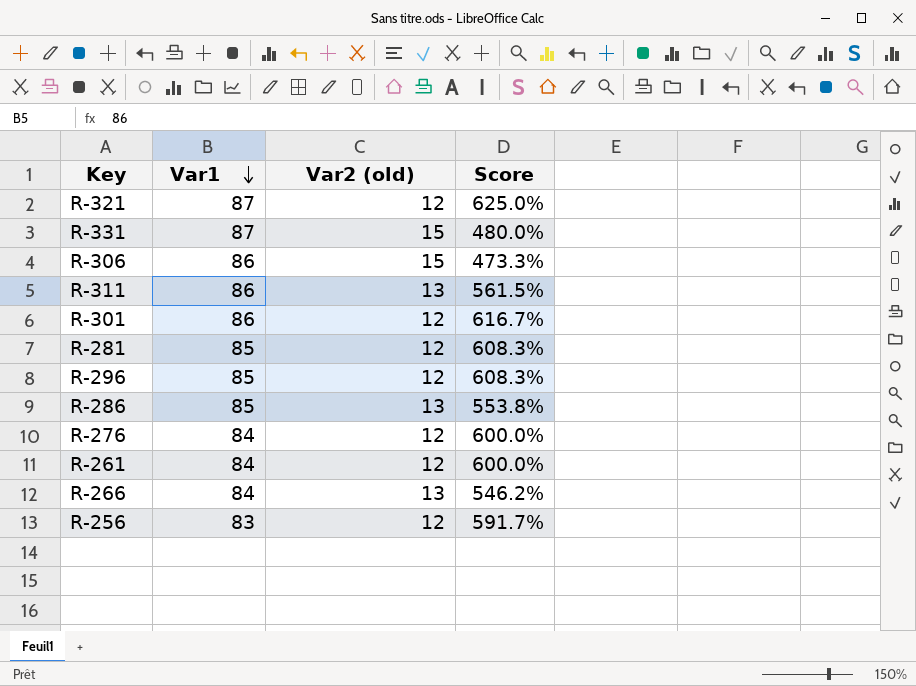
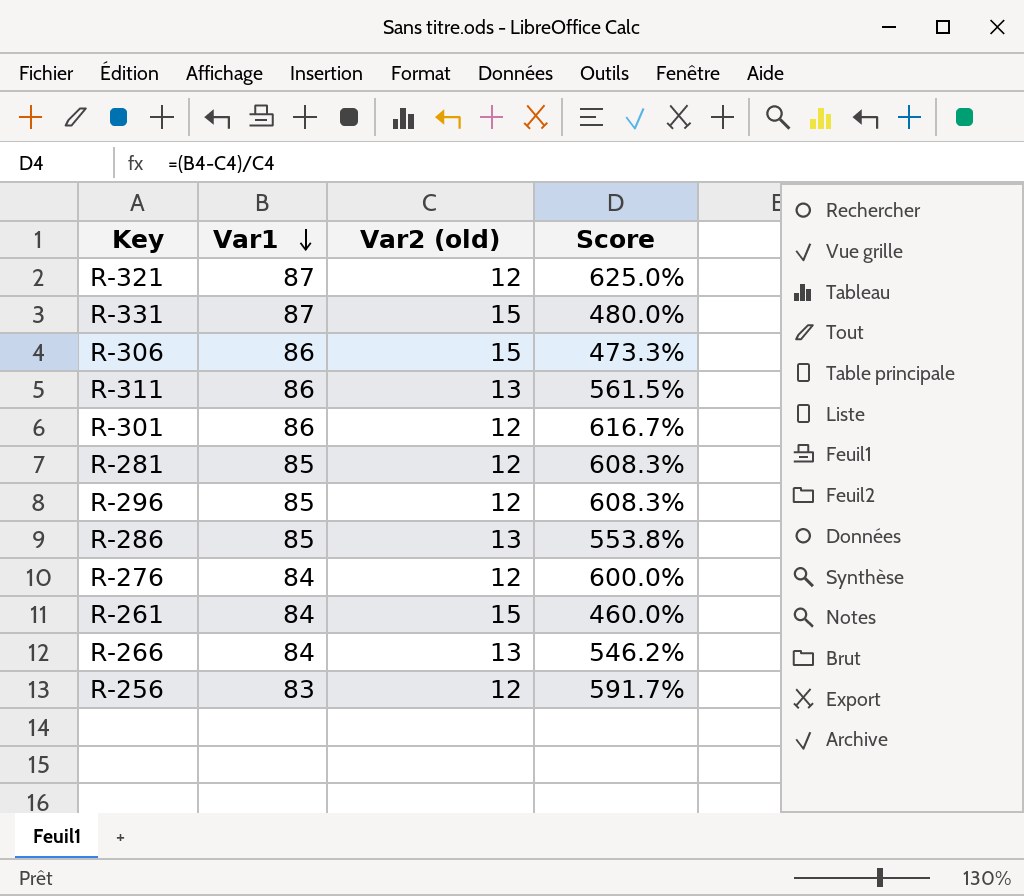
R-261 | Var2 (old): 12 -> 15
R-261 | Score: 600.0% -> 460.0%

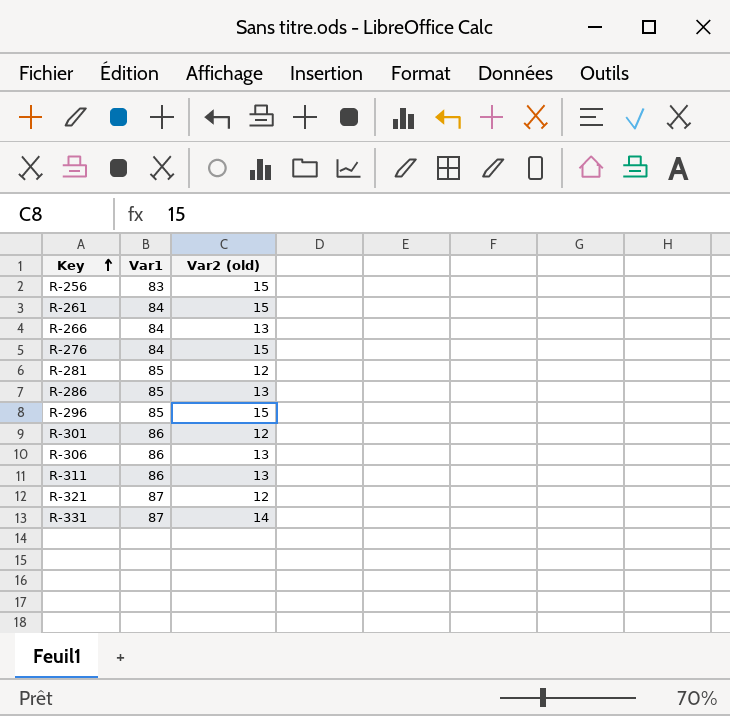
row order: Var1 descending -> Key ascending
column Score | formula: ([Var1] - [Var2 (old)]) / [Var2 (old)] -> none
R-256 | Var2 (old): 12 -> 15
R-276 | Var2 (old): 12 -> 15
R-296 | Var2 (old): 12 -> 15
R-306 | Var2 (old): 15 -> 13
R-331 | Var2 (old): 15 -> 14

